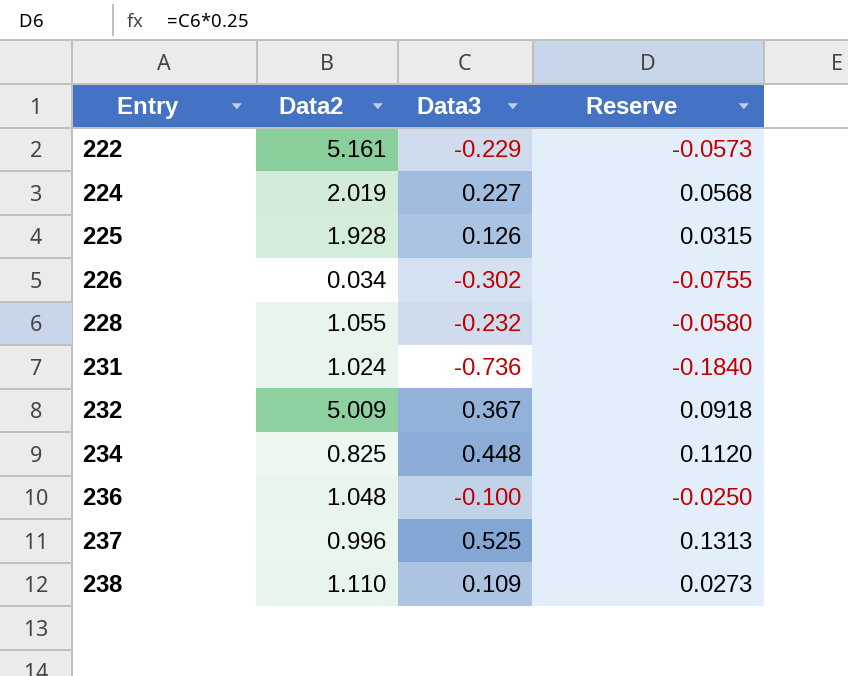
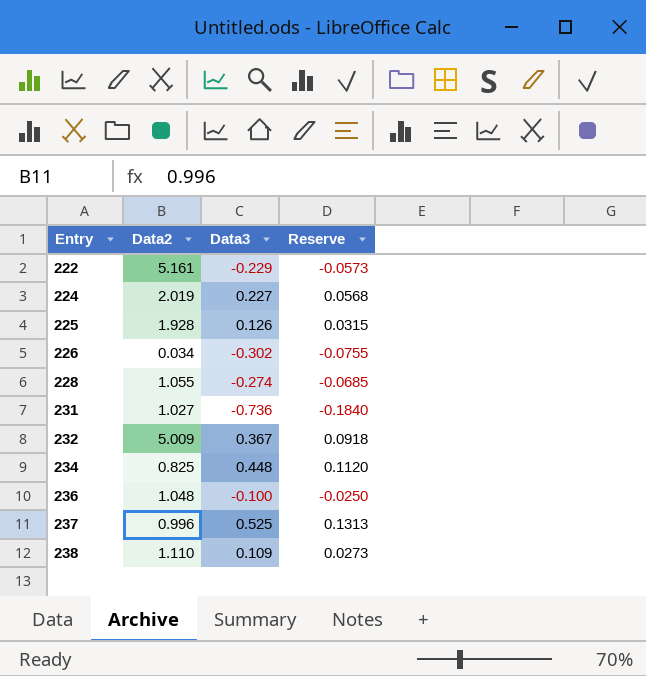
228 | Data3: -0.232 -> -0.274
228 | Reserve: -0.0580 -> -0.0685
231 | Data2: 1.024 -> 1.027

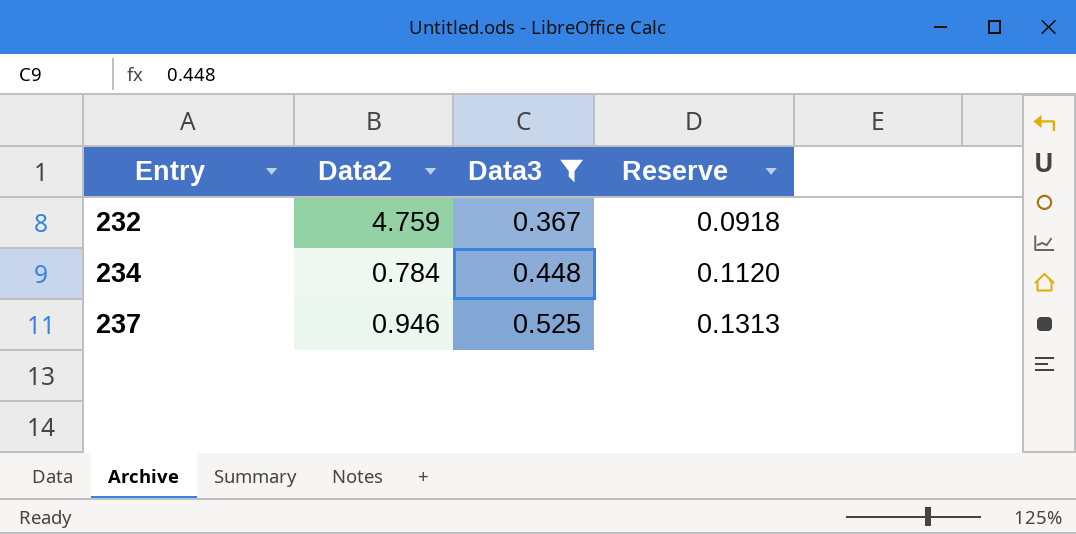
filter: none -> Data3 >= 0.367
232 | Data2: 5.009 -> 4.759
234 | Data2: 0.825 -> 0.784
237 | Data2: 0.996 -> 0.946

